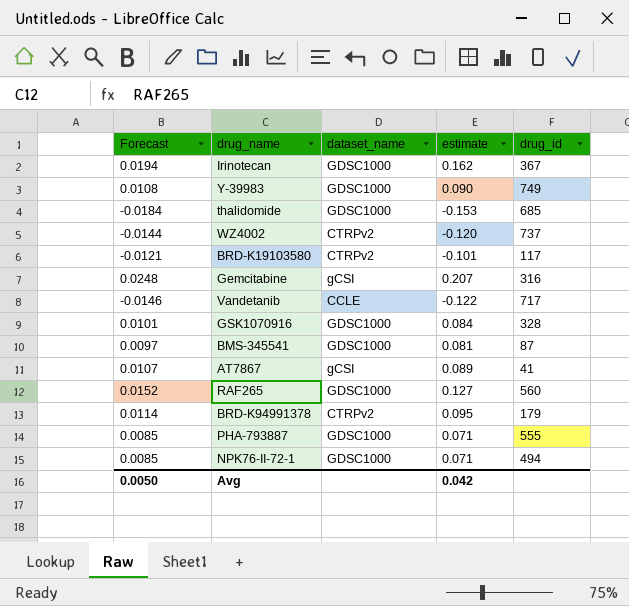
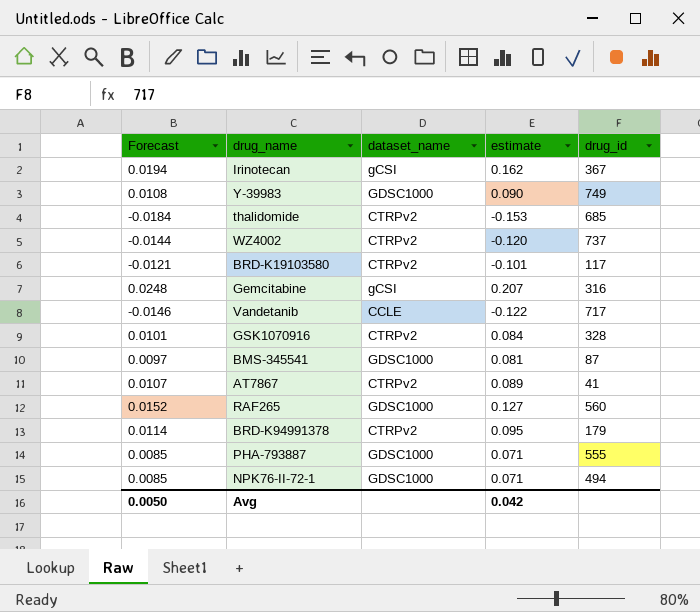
Irinotecan | dataset_name: GDSC1000 -> gCSI
thalidomide | dataset_name: GDSC1000 -> CTRPv2
GSK1070916 | dataset_name: GDSC1000 -> CTRPv2
AT7867 | dataset_name: gCSI -> CTRPv2

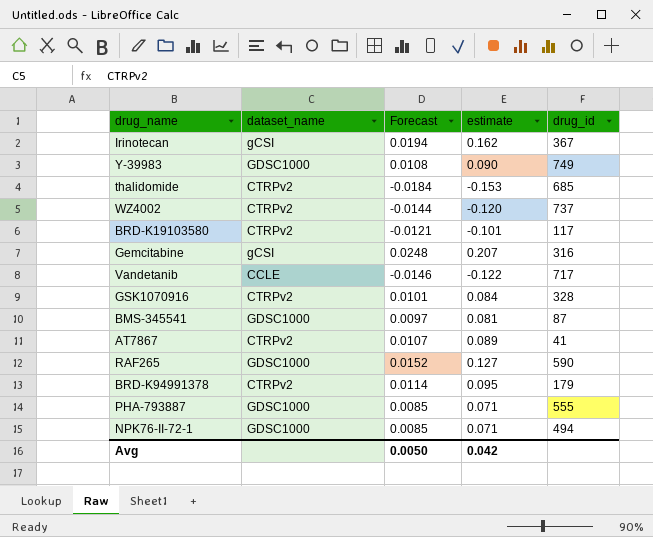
column Forecast | position: 1 -> 3
RAF265 | drug_id: 560 -> 590

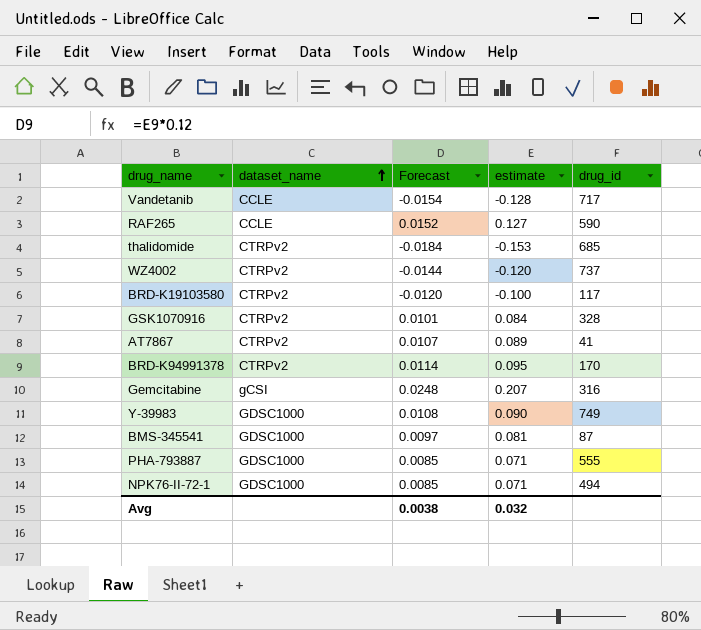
row order: none -> dataset_name ascending
row Irinotecan: gCSI | 0.0194 | 0.162 | 367 -> none
Vandetanib | Forecast: -0.0146 -> -0.0154
Vandetanib | estimate: -0.122 -> -0.128
RAF265 | dataset_name: GDSC1000 -> CCLE
BRD-K19103580 | Forecast: -0.0121 -> -0.0120
BRD-K19103580 | estimate: -0.101 -> -0.100
BRD-K94991378 | drug_id: 179 -> 170
Avg | Forecast: 0.0050 -> 0.0038
Avg | estimate: 0.042 -> 0.032

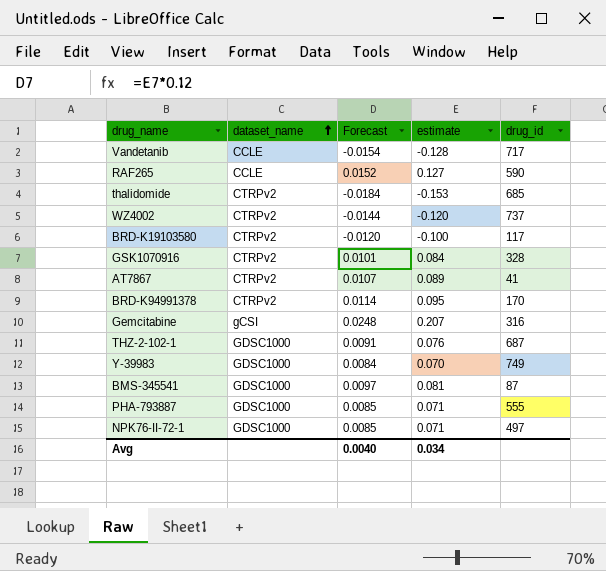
row THZ-2-102-1: none -> GDSC1000 | 0.0091 | 0.076 | 687
Y-39983 | Forecast: 0.0108 -> 0.0084
Y-39983 | estimate: 0.090 -> 0.070
NPK76-II-72-1 | drug_id: 494 -> 497
Avg | Forecast: 0.0038 -> 0.0040
Avg | estimate: 0.032 -> 0.034

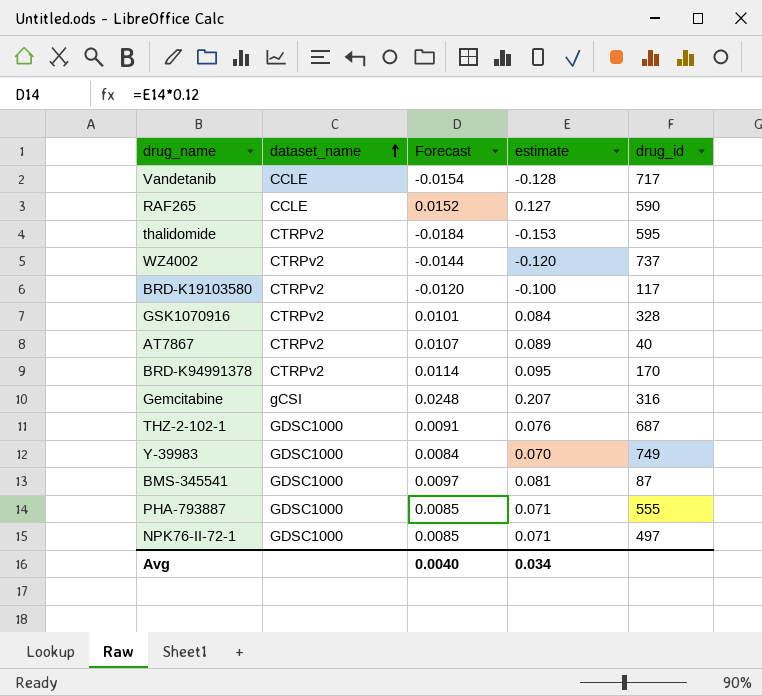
thalidomide | drug_id: 685 -> 595
AT7867 | drug_id: 41 -> 40

